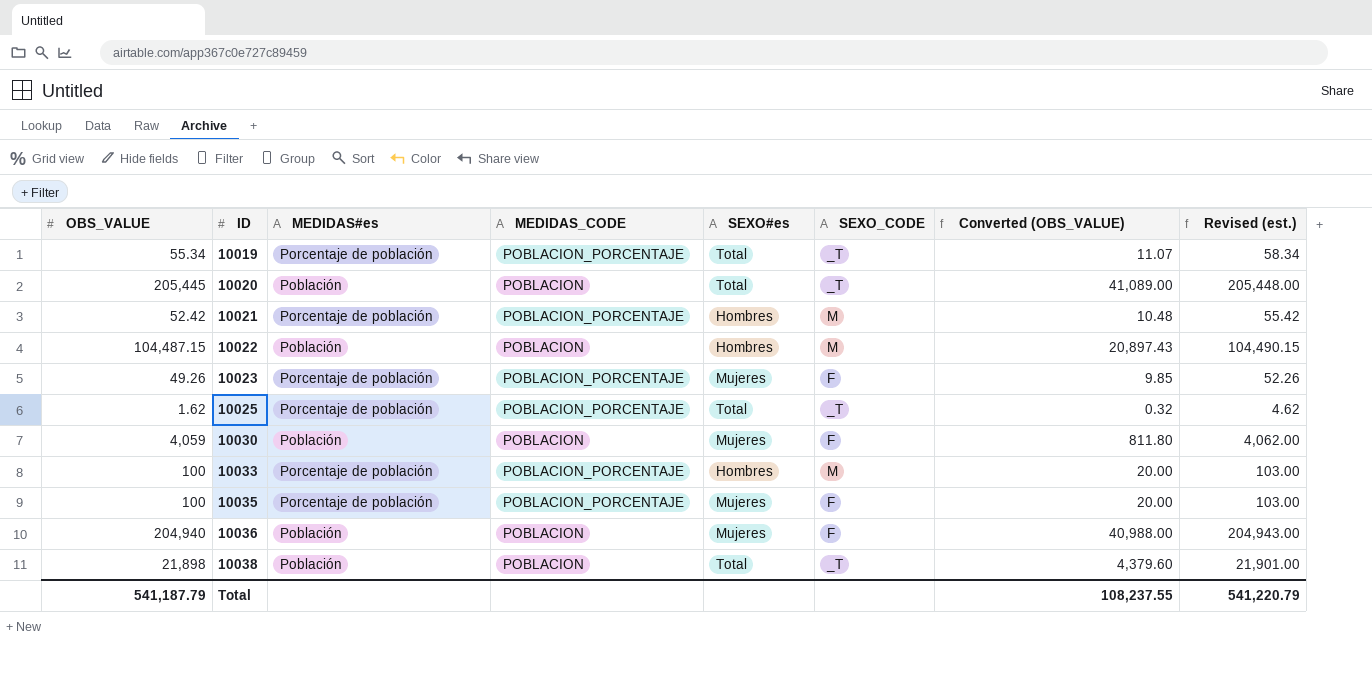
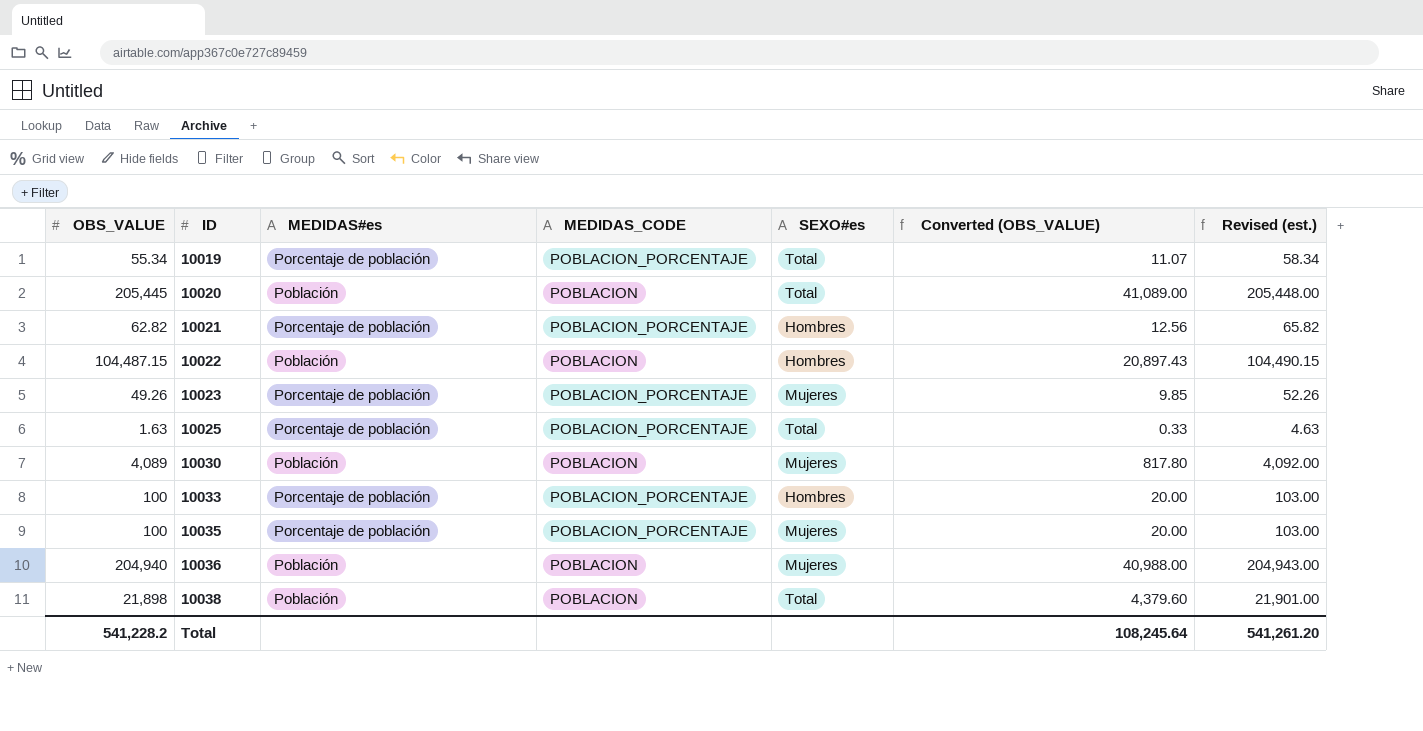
column SEXO_CODE | position: 6 -> none
10021 | OBS_VALUE: 52.42 -> 62.82
10021 | Converted (OBS_VALUE): 10.48 -> 12.56
10021 | Revised (est.): 55.42 -> 65.82
10025 | OBS_VALUE: 1.62 -> 1.63
10025 | Converted (OBS_VALUE): 0.32 -> 0.33
10025 | Revised (est.): 4.62 -> 4.63
10030 | OBS_VALUE: 4,059 -> 4,089
10030 | Converted (OBS_VALUE): 811.80 -> 817.80
10030 | Revised (est.): 4,062.00 -> 4,092.00
Total | OBS_VALUE: 541,187.79 -> 541,228.2
Total | Converted (OBS_VALUE): 108,237.55 -> 108,245.64
Total | Revised (est.): 541,220.79 -> 541,261.20

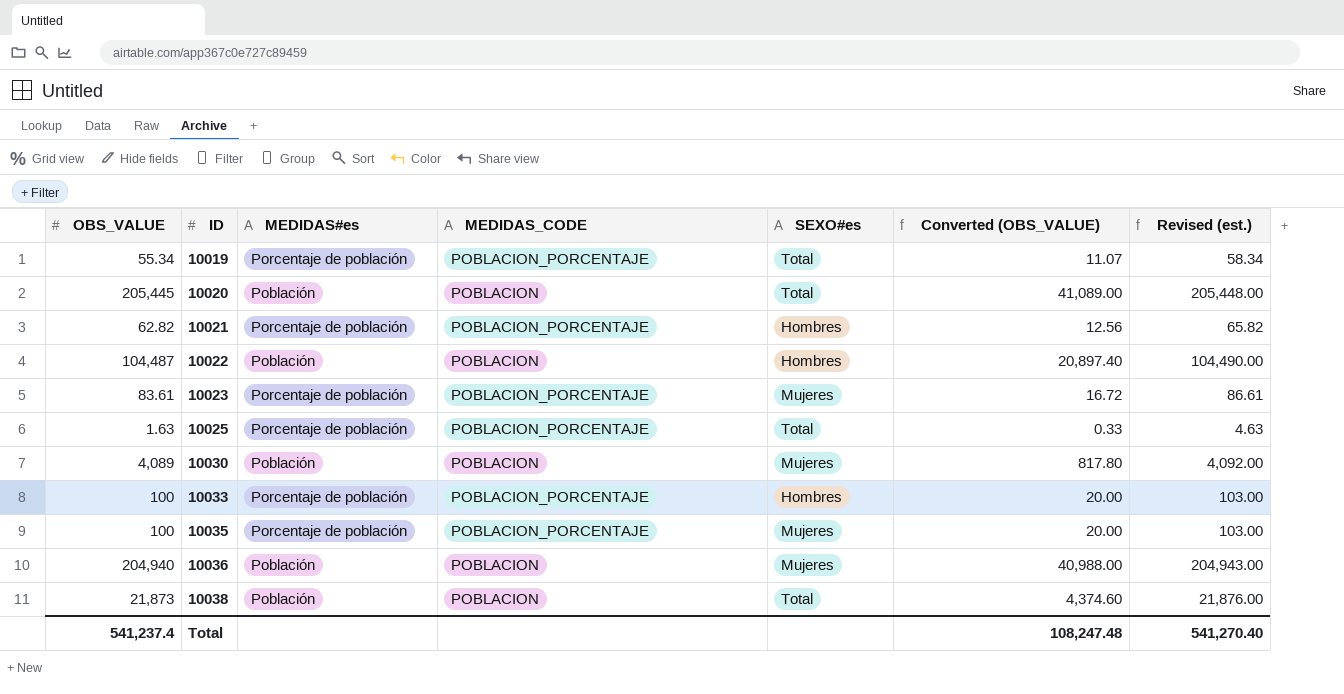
10022 | OBS_VALUE: 104,487.15 -> 104,487
10022 | Converted (OBS_VALUE): 20,897.43 -> 20,897.40
10022 | Revised (est.): 104,490.15 -> 104,490.00
10023 | OBS_VALUE: 49.26 -> 83.61
10023 | Converted (OBS_VALUE): 9.85 -> 16.72
10023 | Revised (est.): 52.26 -> 86.61
10038 | OBS_VALUE: 21,898 -> 21,873
10038 | Converted (OBS_VALUE): 4,379.60 -> 4,374.60
10038 | Revised (est.): 21,901.00 -> 21,876.00
Total | OBS_VALUE: 541,228.2 -> 541,237.4
Total | Converted (OBS_VALUE): 108,245.64 -> 108,247.48
Total | Revised (est.): 541,261.20 -> 541,270.40

